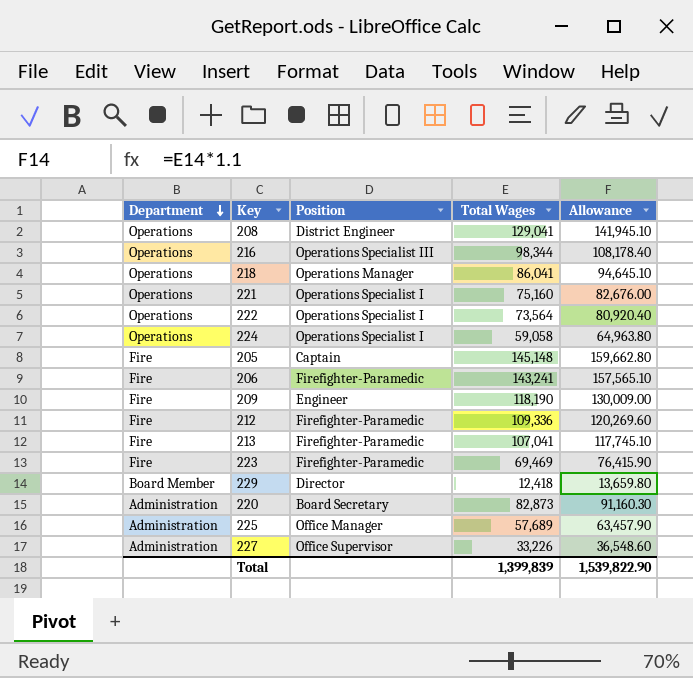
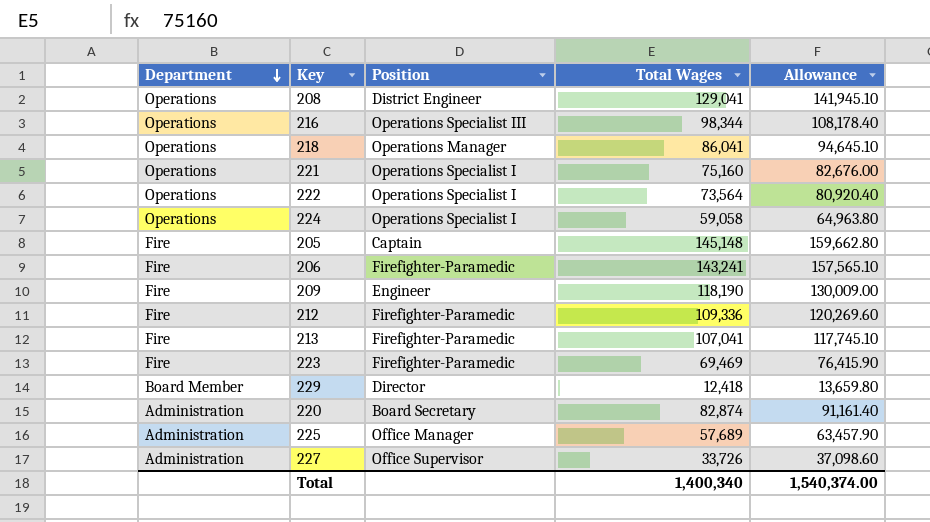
220 | Total Wages: 82,873 -> 82,874
220 | Allowance: 91,160.30 -> 91,161.40
227 | Total Wages: 33,226 -> 33,726
227 | Allowance: 36,548.60 -> 37,098.60
Total | Total Wages: 1,399,839 -> 1,400,340
Total | Allowance: 1,539,822.90 -> 1,540,374.00

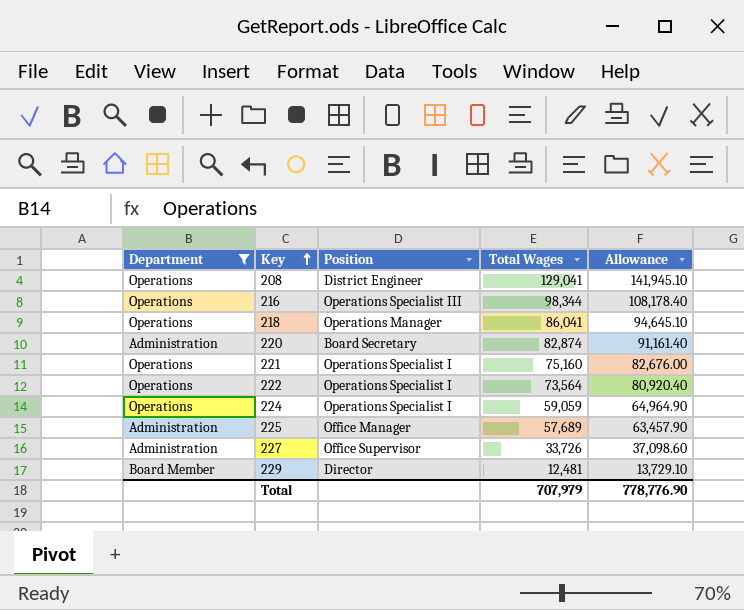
filter: none -> Department != Fire
row order: Department descending -> Key ascending
224 | Total Wages: 59,058 -> 59,059
224 | Allowance: 64,963.80 -> 64,964.90
229 | Total Wages: 12,418 -> 12,481
229 | Allowance: 13,659.80 -> 13,729.10
Total | Total Wages: 1,400,340 -> 707,979
Total | Allowance: 1,540,374.00 -> 778,776.90

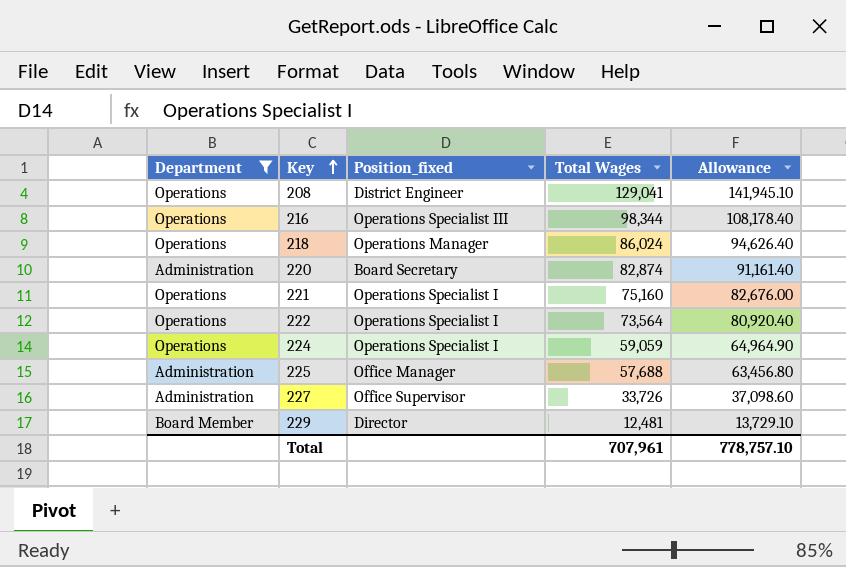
column name: Position -> Position_fixed
218 | Total Wages: 86,041 -> 86,024
218 | Allowance: 94,645.10 -> 94,626.40
225 | Total Wages: 57,689 -> 57,688
225 | Allowance: 63,457.90 -> 63,456.80
Total | Total Wages: 707,979 -> 707,961
Total | Allowance: 778,776.90 -> 778,757.10

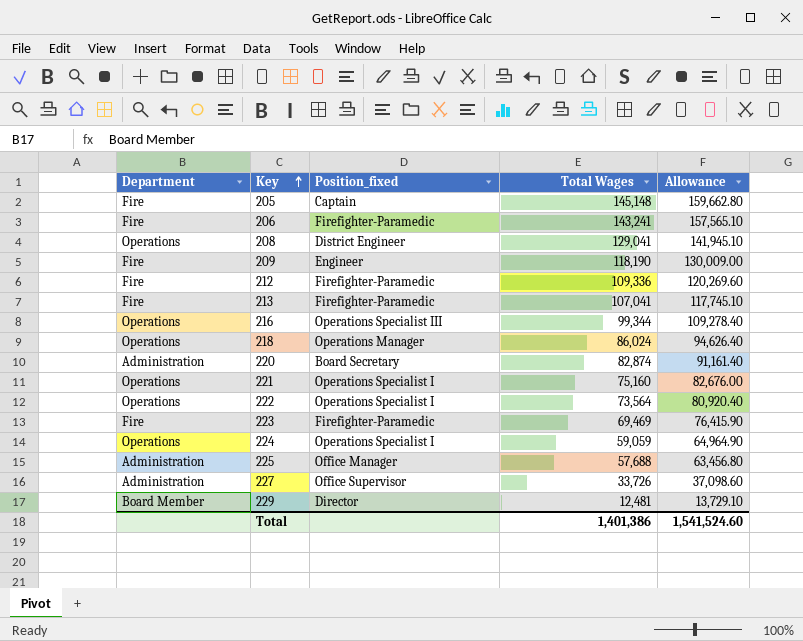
filter: Department != Fire -> none
216 | Total Wages: 98,344 -> 99,344
216 | Allowance: 108,178.40 -> 109,278.40
Total | Total Wages: 707,961 -> 1,401,386
Total | Allowance: 778,757.10 -> 1,541,524.60

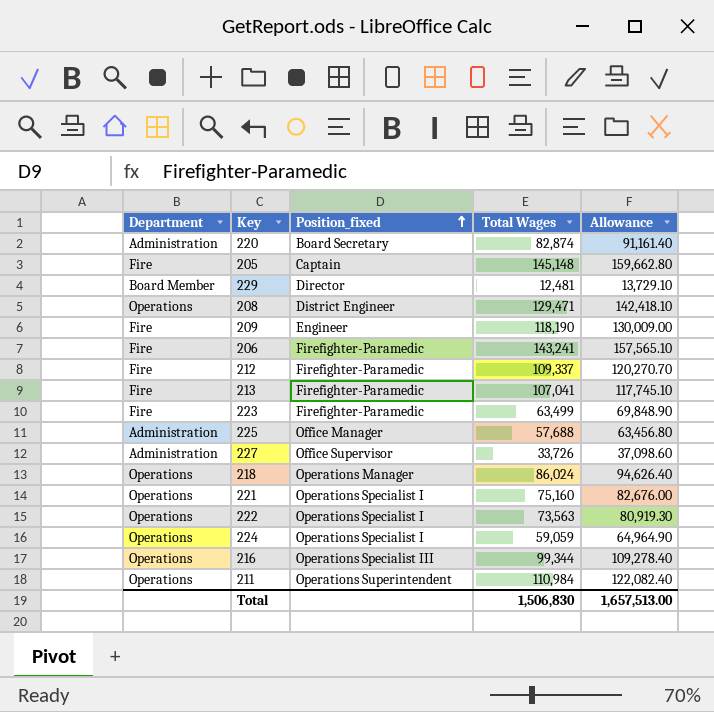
row order: Key ascending -> Position_fixed ascending
208 | Total Wages: 129,041 -> 129,471
208 | Allowance: 141,945.10 -> 142,418.10
212 | Total Wages: 109,336 -> 109,337
212 | Allowance: 120,269.60 -> 120,270.70
223 | Total Wages: 69,469 -> 63,499
223 | Allowance: 76,415.90 -> 69,848.90
222 | Total Wages: 73,564 -> 73,563
222 | Allowance: 80,920.40 -> 80,919.30
row 211: none -> Operations | Operations Superintendent | 110,984 | 122,082.40
Total | Total Wages: 1,401,386 -> 1,506,830
Total | Allowance: 1,541,524.60 -> 1,657,513.00

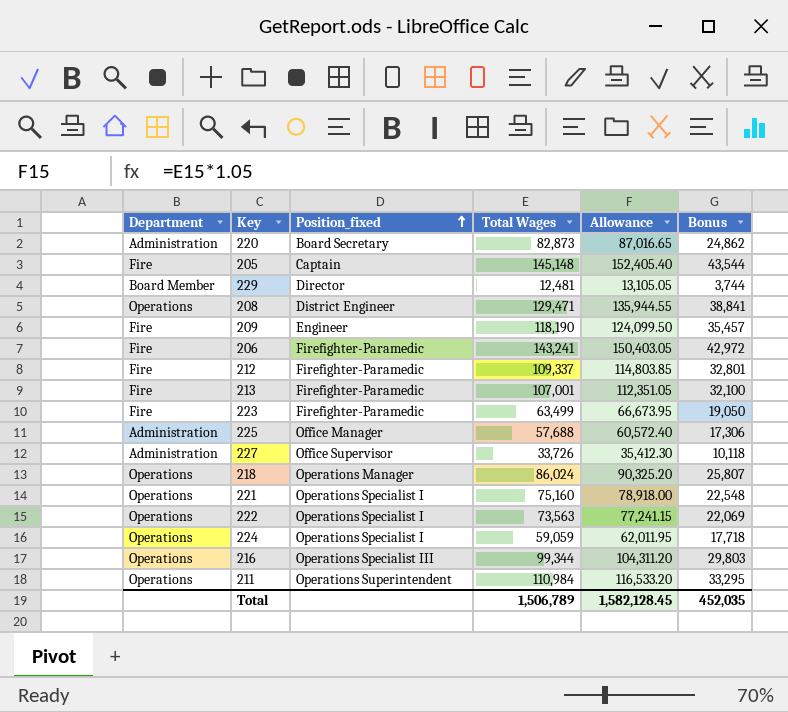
column Allowance | formula: [Total Wages] * 1.1 -> [Total Wages] * 1.05
column Bonus | formula: none -> [Total Wages] * 0.3
220 | Total Wages: 82,874 -> 82,873
213 | Total Wages: 107,041 -> 107,001
Total | Total Wages: 1,506,830 -> 1,506,789
Total | Allowance: 1,657,513.00 -> 1,582,128.45

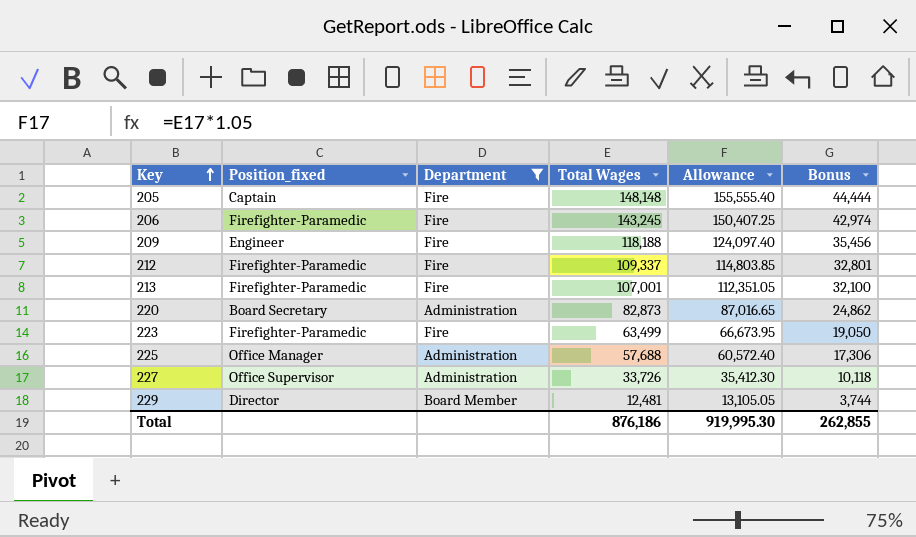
filter: none -> Department != Operations
row order: Position_fixed ascending -> Key ascending
column Department | position: 1 -> 3
205 | Total Wages: 145,148 -> 148,148
205 | Allowance: 152,405.40 -> 155,555.40
205 | Bonus: 43,544 -> 44,444
206 | Total Wages: 143,241 -> 143,245
206 | Allowance: 150,403.05 -> 150,407.25
206 | Bonus: 42,972 -> 42,974
209 | Total Wages: 118,190 -> 118,188
209 | Allowance: 124,099.50 -> 124,097.40
209 | Bonus: 35,457 -> 35,456
Total | Total Wages: 1,506,789 -> 876,186
Total | Allowance: 1,582,128.45 -> 919,995.30
Total | Bonus: 452,035 -> 262,855

